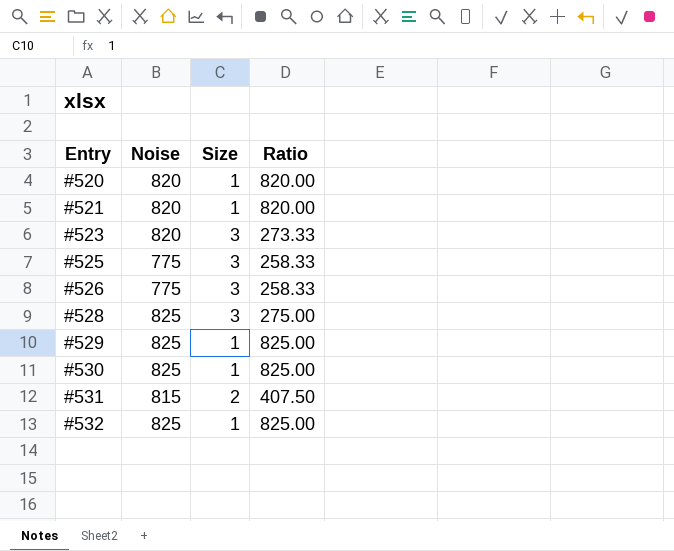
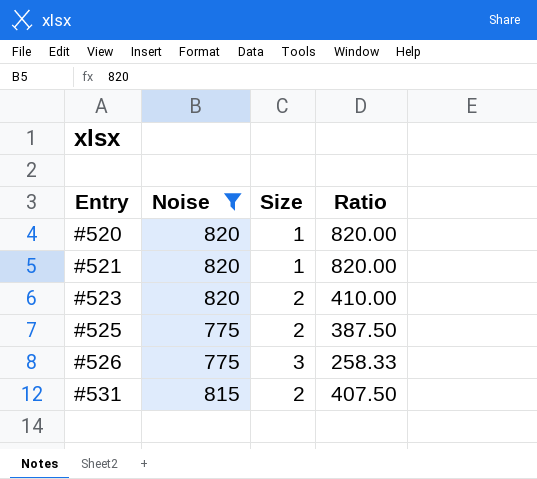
filter: none -> Noise != 825
#523 | Size: 3 -> 2
#523 | Ratio: 273.33 -> 410.00
#525 | Size: 3 -> 2
#525 | Ratio: 258.33 -> 387.50

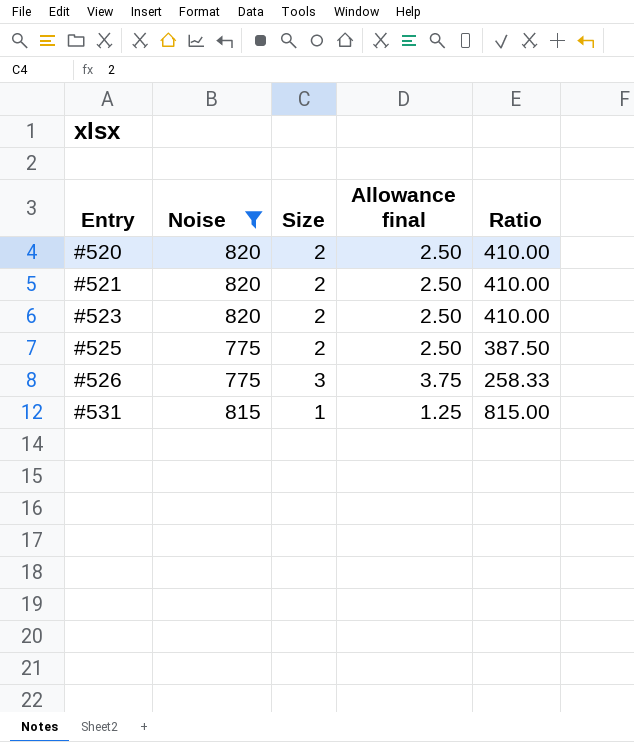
column Allowance final | formula: none -> [Size] * 1.25
#520 | Size: 1 -> 2
#520 | Ratio: 820.00 -> 410.00
#521 | Size: 1 -> 2
#521 | Ratio: 820.00 -> 410.00
#531 | Size: 2 -> 1
#531 | Ratio: 407.50 -> 815.00

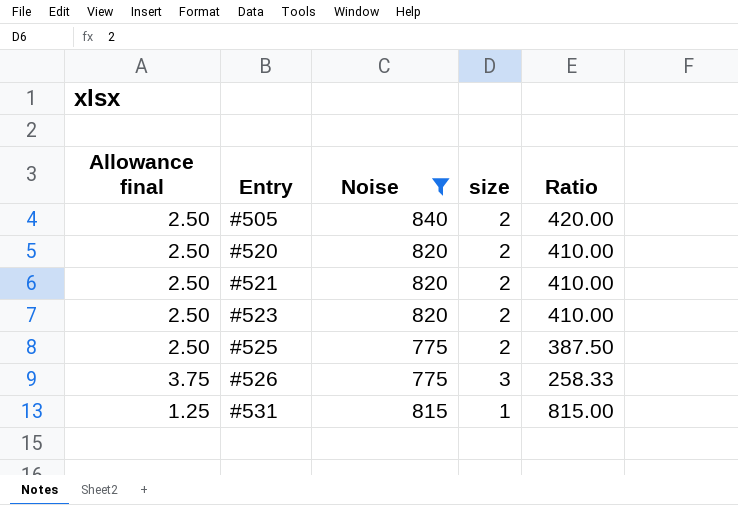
column Allowance final | position: 4 -> 1
column name: Size -> size
row #505: none -> 2.50 | 840 | 2 | 420.00

